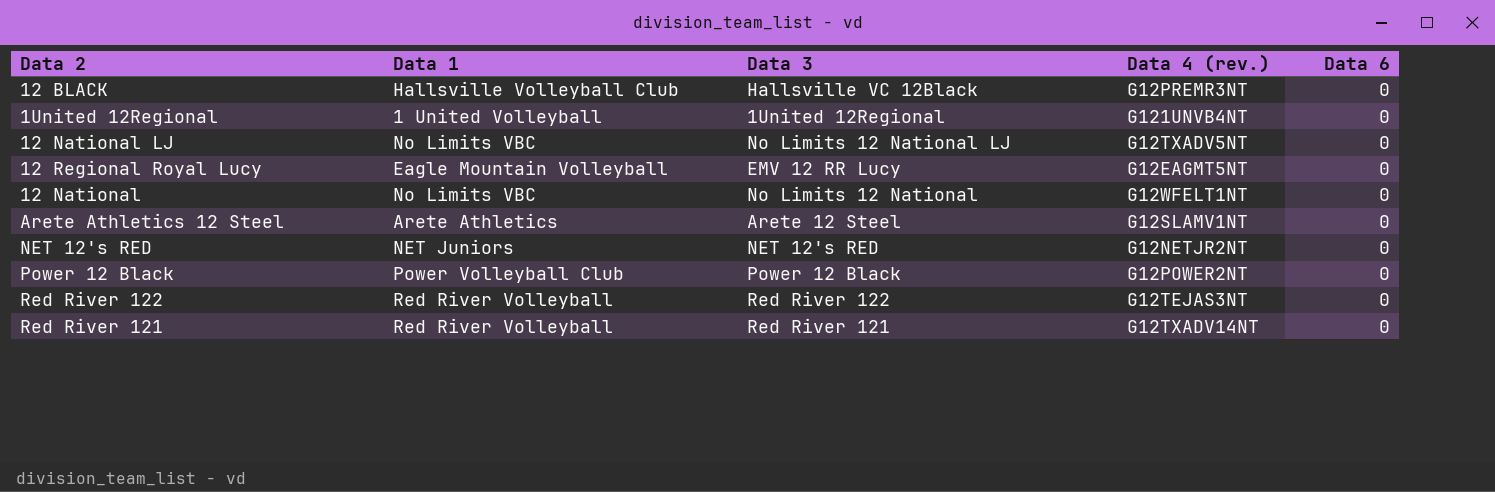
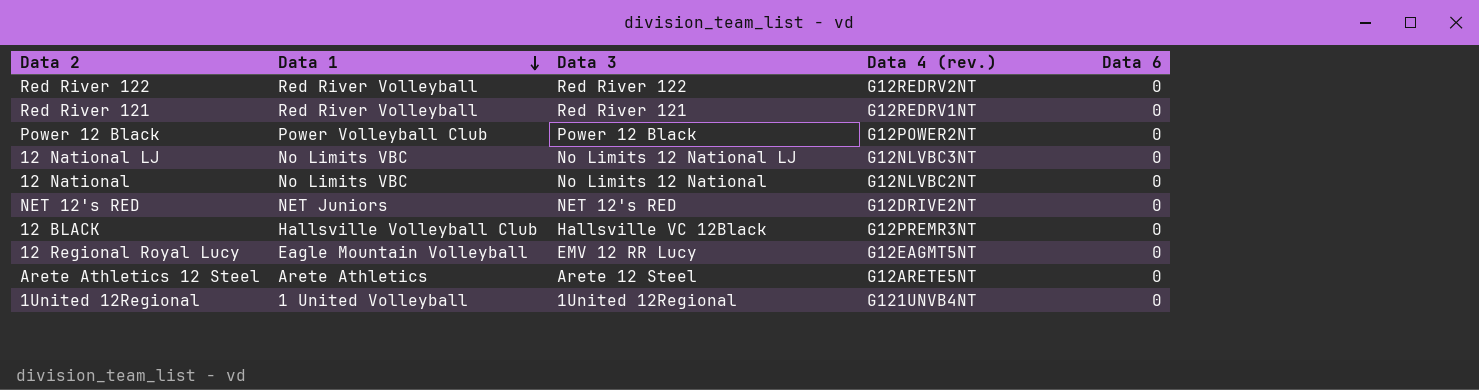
row order: none -> Data 1 descending
Red River 122 | Data 4 (rev.): G12TEJAS3NT -> G12REDRV2NT
Red River 121 | Data 4 (rev.): G12TXADV14NT -> G12REDRV1NT
12 National LJ | Data 4 (rev.): G12TXADV5NT -> G12NLVBC3NT
12 National | Data 4 (rev.): G12WFELT1NT -> G12NLVBC2NT
NET 12's RED | Data 4 (rev.): G12NETJR2NT -> G12DRIVE2NT
Arete Athletics 12 Steel | Data 4 (rev.): G12SLAMV1NT -> G12ARETE5NT

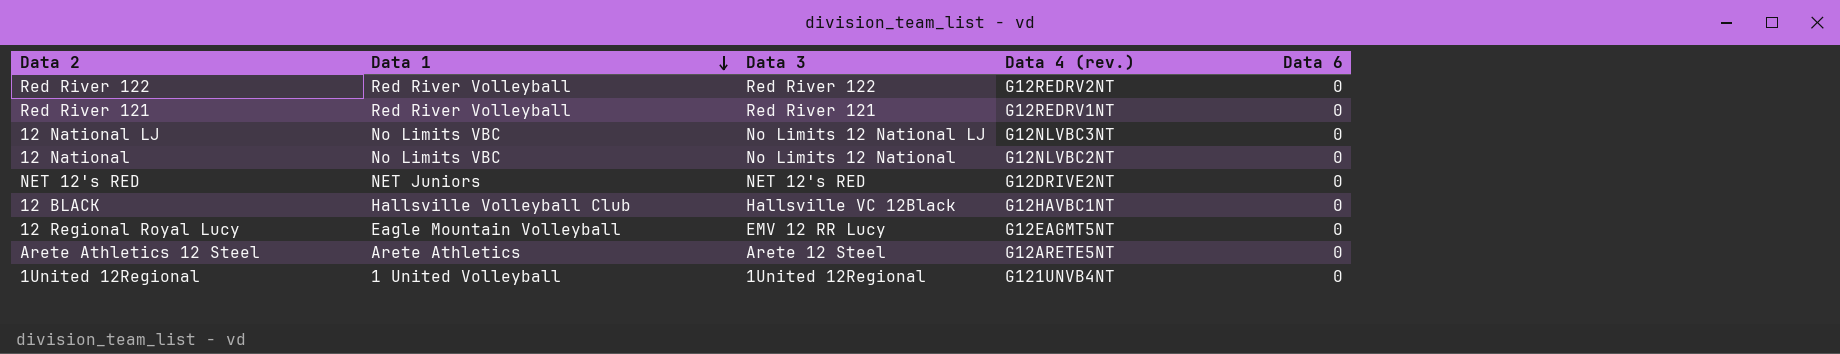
row Power 12 Black: Power Volleyball Club | Power 12 Black | G12POWER2NT | 0 -> none
12 BLACK | Data 4 (rev.): G12PREMR3NT -> G12HAVBC1NT

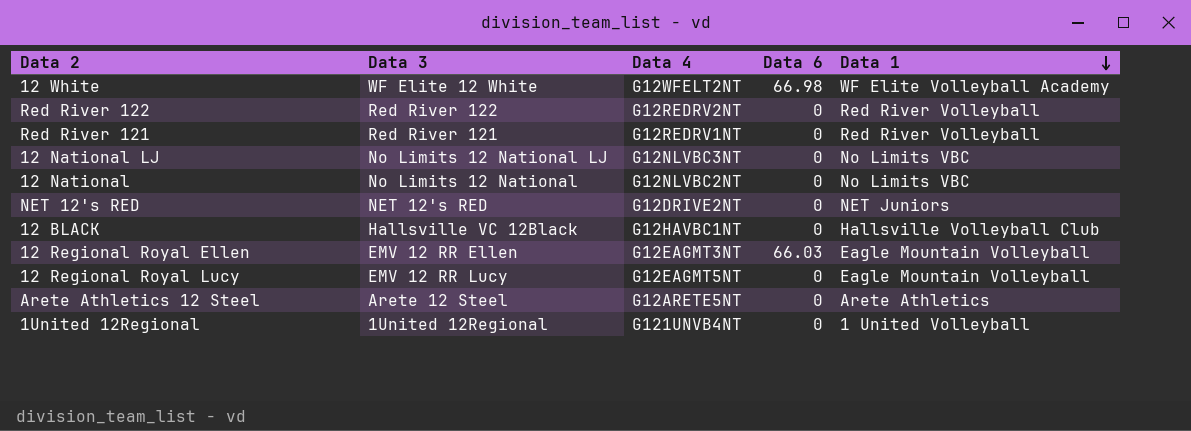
column name: Data 4 (rev.) -> Data 4
column Data 1 | position: 2 -> 5
row 12 White: none -> WF Elite 12 White | G12WFELT2NT | 66.98 | WF Elite Volleyball Academy
row 12 Regional Royal Ellen: none -> EMV 12 RR Ellen | G12EAGMT3NT | 66.03 | Eagle Mountain Volleyball

